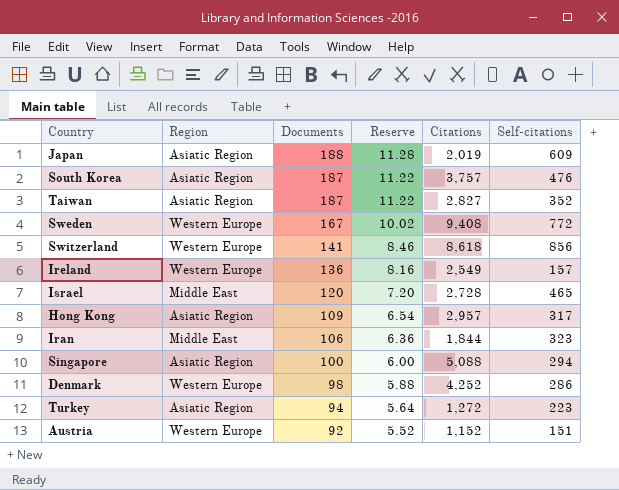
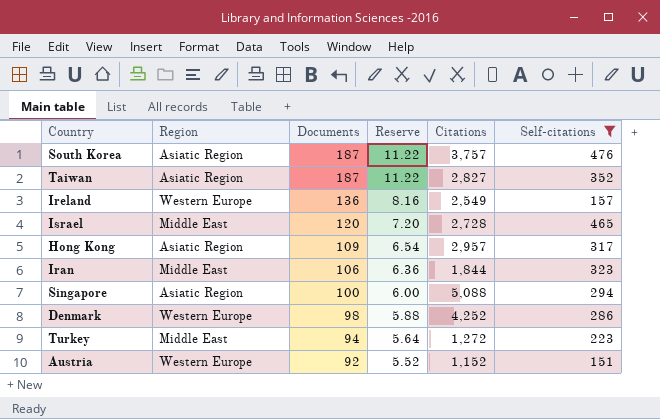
filter: none -> Self-citations <= 476
Turkey | Region: Asiatic Region -> Middle East

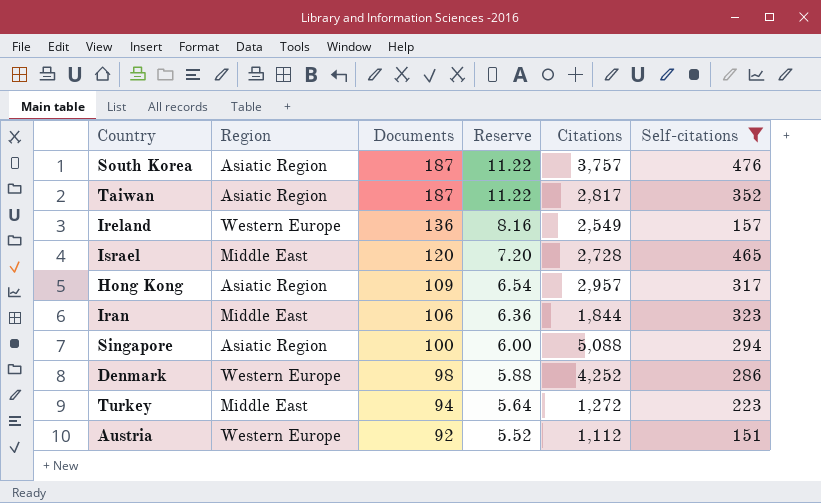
Taiwan | Citations: 2,827 -> 2,817
Austria | Citations: 1,152 -> 1,112

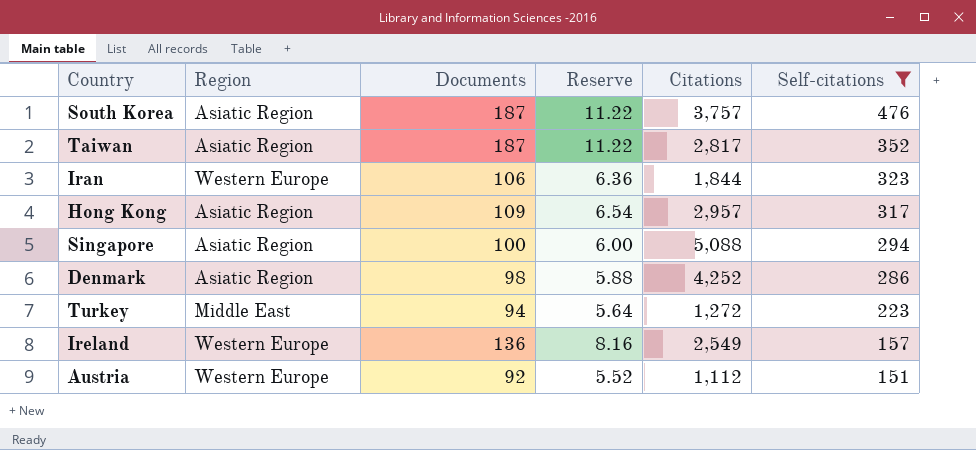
row order: Documents descending -> Self-citations descending
row Israel: Middle East | 120 | 7.20 | 2,728 | 465 -> none
Iran | Region: Middle East -> Western Europe
Denmark | Region: Western Europe -> Asiatic Region

